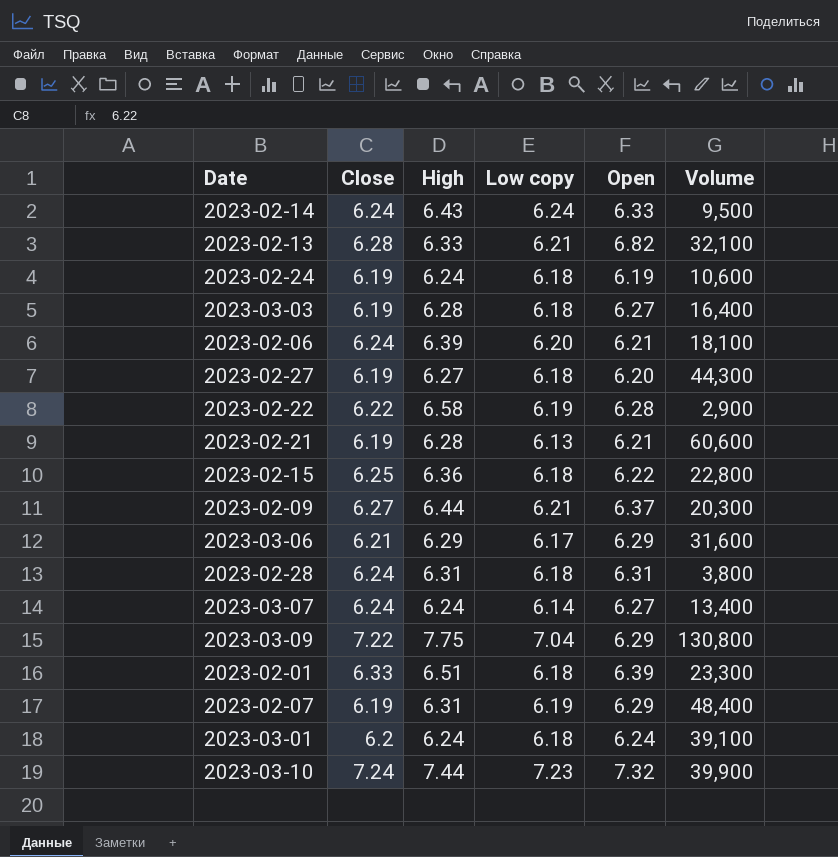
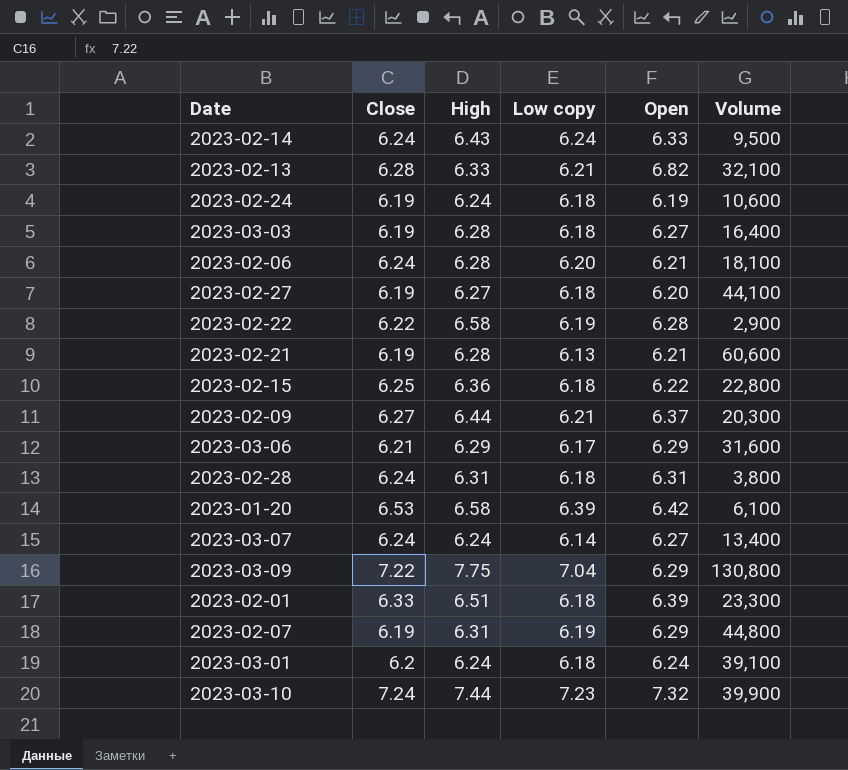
2023-02-06 | High: 6.39 -> 6.28
2023-02-27 | Volume: 44,300 -> 44,100
row 2023-01-20: none -> 6.53 | 6.58 | 6.39 | 6.42 | 6,100
2023-02-07 | Volume: 48,400 -> 44,800

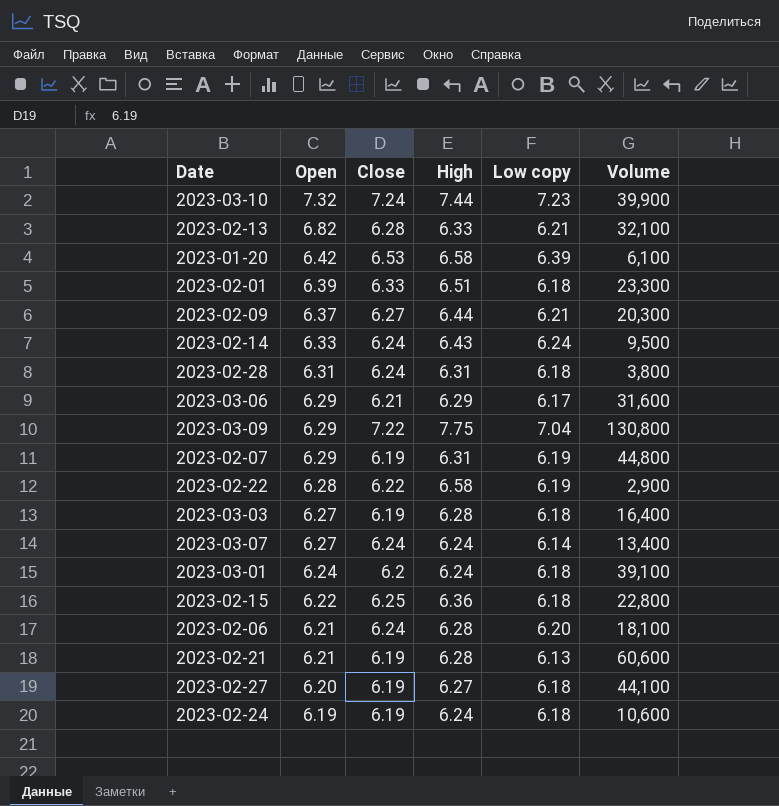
row order: none -> Open descending
column Open | position: 5 -> 2

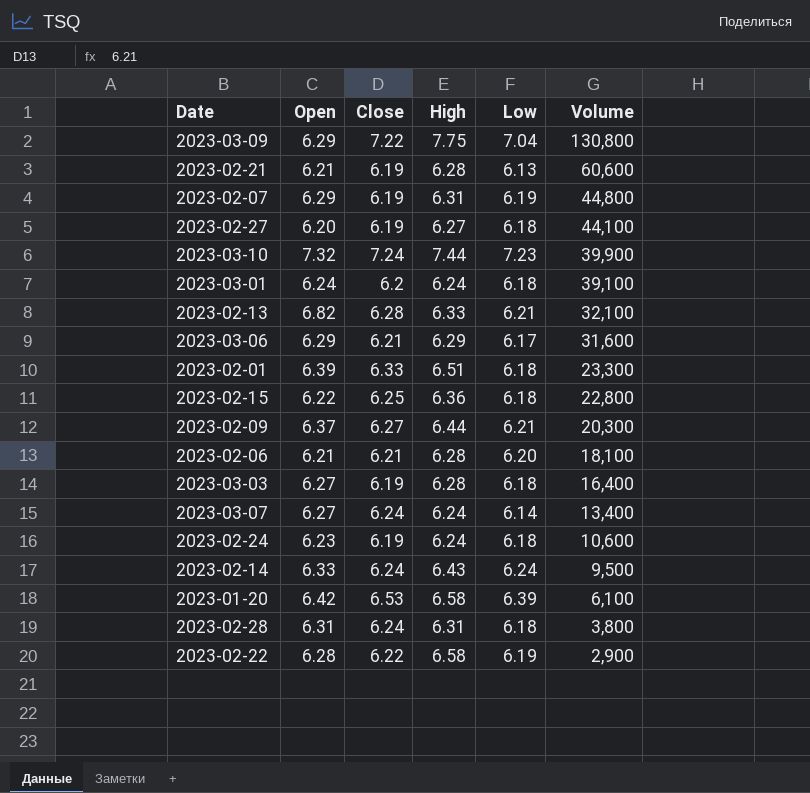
row order: Open descending -> Volume descending
column name: Low copy -> Low
2023-02-06 | Close: 6.24 -> 6.21
2023-02-24 | Open: 6.19 -> 6.23

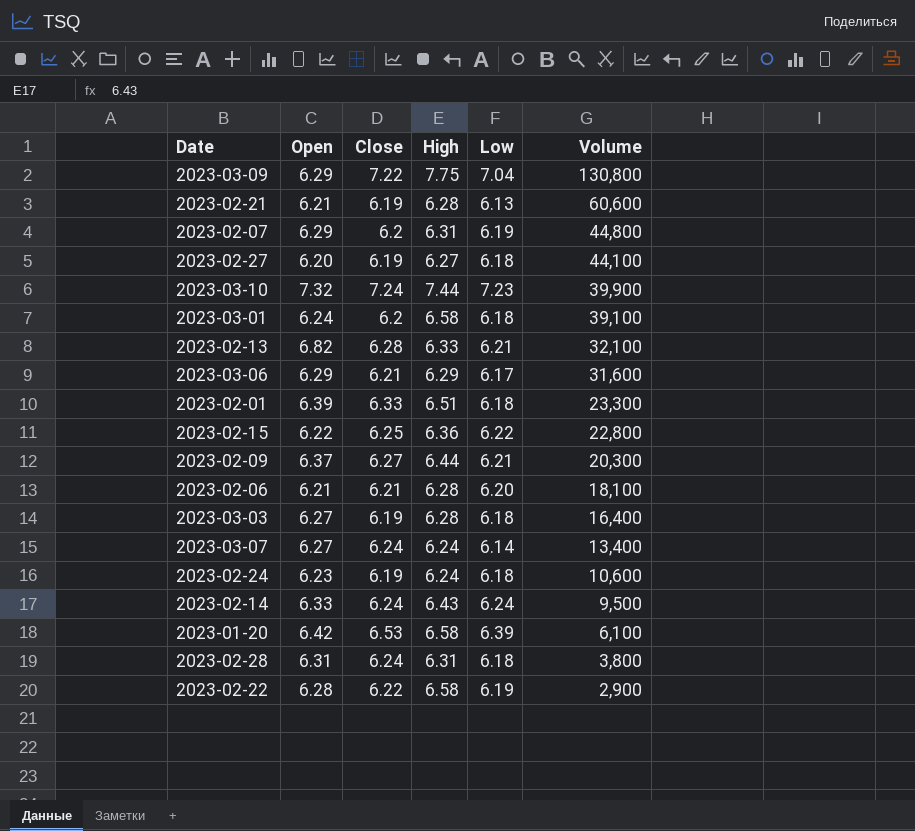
2023-02-07 | Close: 6.19 -> 6.2
2023-03-01 | High: 6.24 -> 6.58
2023-02-15 | Low: 6.18 -> 6.22

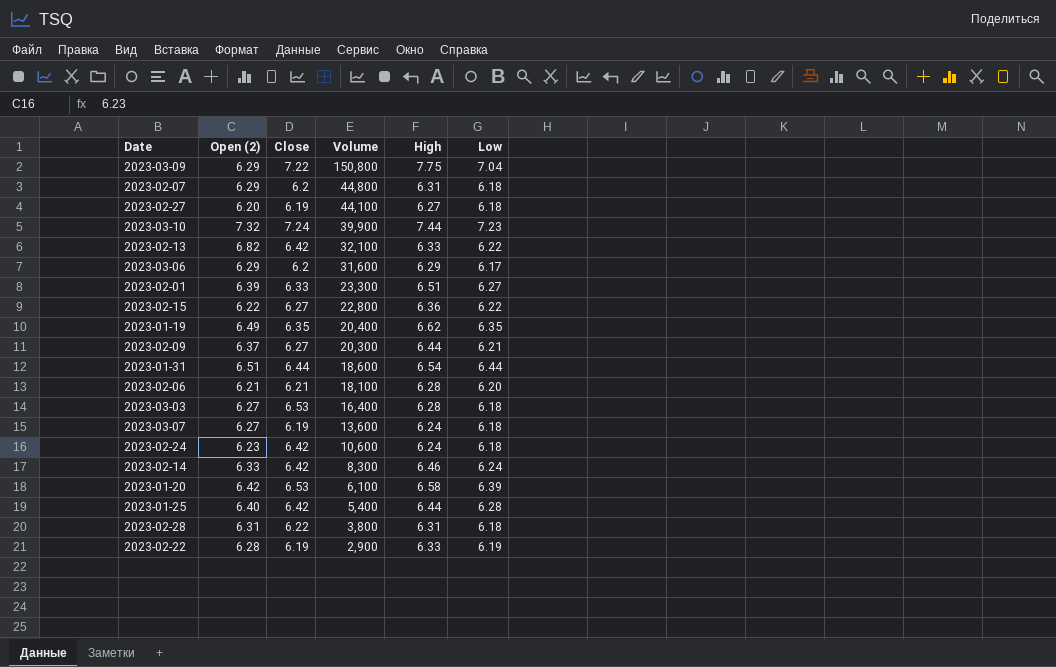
column name: Open -> Open (2)
column Volume | position: 6 -> 4
row 2023-02-21: 6.21 | 6.19 | 6.28 | 6.13 | 60,600 -> none
row 2023-03-01: 6.24 | 6.2 | 6.58 | 6.18 | 39,100 -> none
2023-03-09 | Volume: 130,800 -> 150,800
2023-02-07 | Low: 6.19 -> 6.18
2023-02-13 | Close: 6.28 -> 6.42
2023-02-13 | Low: 6.21 -> 6.22
2023-03-06 | Close: 6.21 -> 6.2
2023-02-01 | Low: 6.18 -> 6.27
2023-02-15 | Close: 6.25 -> 6.27
row 2023-01-19: none -> 6.49 | 6.35 | 20,400 | 6.62 | 6.35
row 2023-01-31: none -> 6.51 | 6.44 | 18,600 | 6.54 | 6.44
2023-03-03 | Close: 6.19 -> 6.53
2023-03-07 | Close: 6.24 -> 6.19
2023-03-07 | Volume: 13,400 -> 13,600
2023-03-07 | Low: 6.14 -> 6.18
2023-02-24 | Close: 6.19 -> 6.42
2023-02-14 | Close: 6.24 -> 6.42
2023-02-14 | Volume: 9,500 -> 8,300
2023-02-14 | High: 6.43 -> 6.46
row 2023-01-25: none -> 6.40 | 6.42 | 5,400 | 6.44 | 6.28
2023-02-28 | Close: 6.24 -> 6.22
2023-02-22 | Close: 6.22 -> 6.19
2023-02-22 | High: 6.58 -> 6.33

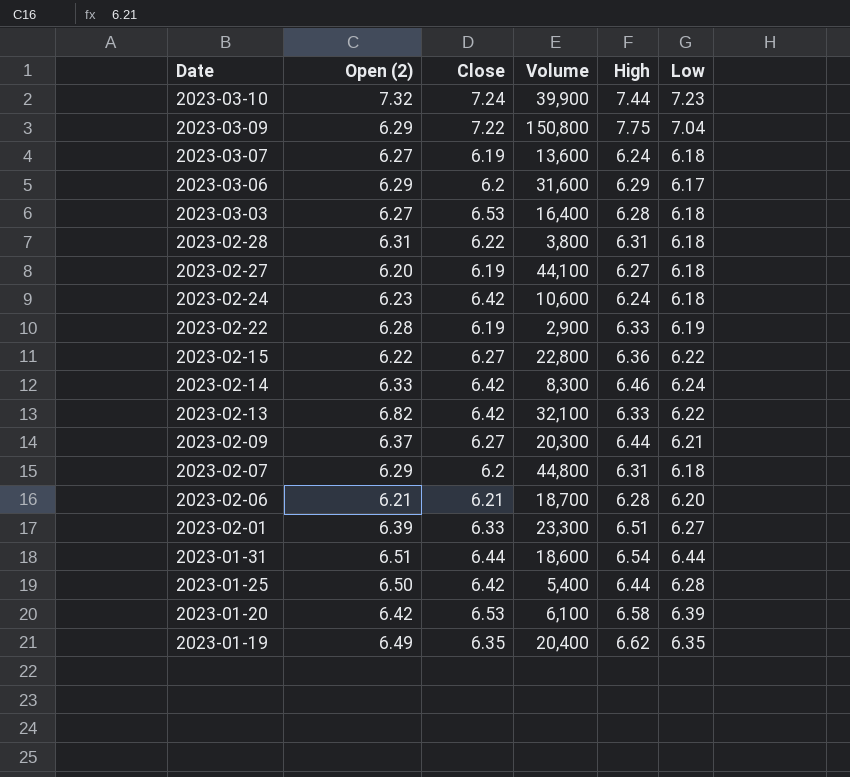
row order: Volume descending -> Date descending
2023-02-06 | Volume: 18,100 -> 18,700
2023-01-25 | Open (2): 6.40 -> 6.50

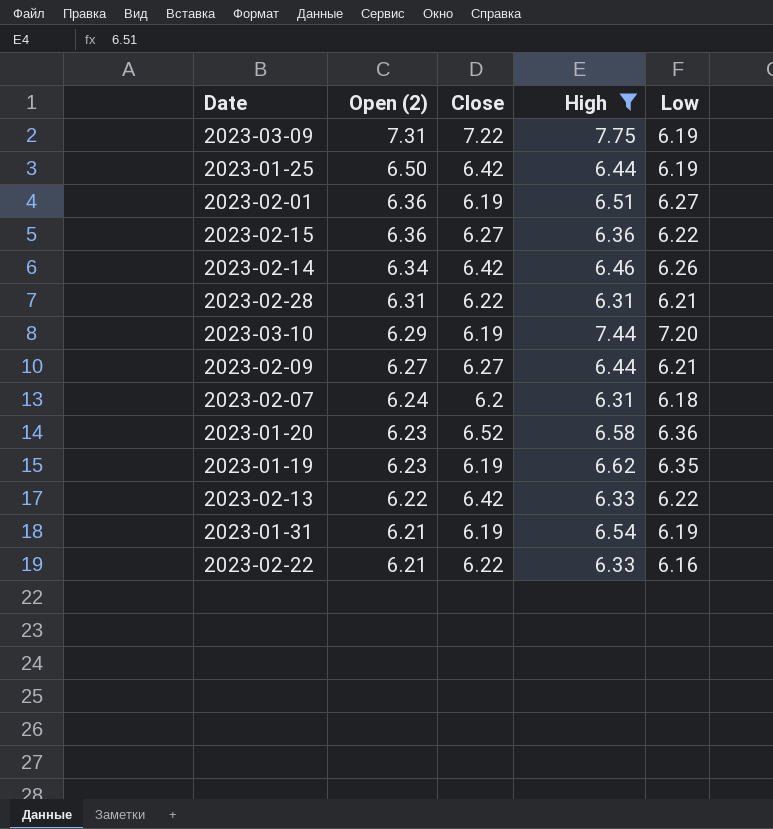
filter: none -> High >= 6.31
row order: Date descending -> Open (2) descending
column Volume | position: 4 -> none
2023-03-09 | Open (2): 6.29 -> 7.31
2023-03-09 | Low: 7.04 -> 6.19
2023-01-25 | Low: 6.28 -> 6.19
2023-02-01 | Open (2): 6.39 -> 6.36
2023-02-01 | Close: 6.33 -> 6.19
2023-02-15 | Open (2): 6.22 -> 6.36
2023-02-14 | Open (2): 6.33 -> 6.34
2023-02-14 | Low: 6.24 -> 6.26
2023-02-28 | Low: 6.18 -> 6.21
2023-03-10 | Open (2): 7.32 -> 6.29
2023-03-10 | Close: 7.24 -> 6.19
2023-03-10 | Low: 7.23 -> 7.20
2023-02-09 | Open (2): 6.37 -> 6.27
2023-02-07 | Open (2): 6.29 -> 6.24
2023-01-20 | Open (2): 6.42 -> 6.23
2023-01-20 | Close: 6.53 -> 6.52
2023-01-20 | Low: 6.39 -> 6.36
2023-01-19 | Open (2): 6.49 -> 6.23
2023-01-19 | Close: 6.35 -> 6.19
2023-02-13 | Open (2): 6.82 -> 6.22
2023-01-31 | Open (2): 6.51 -> 6.21
2023-01-31 | Close: 6.44 -> 6.19
2023-01-31 | Low: 6.44 -> 6.19
2023-02-22 | Open (2): 6.28 -> 6.21
2023-02-22 | Close: 6.19 -> 6.22
2023-02-22 | Low: 6.19 -> 6.16

